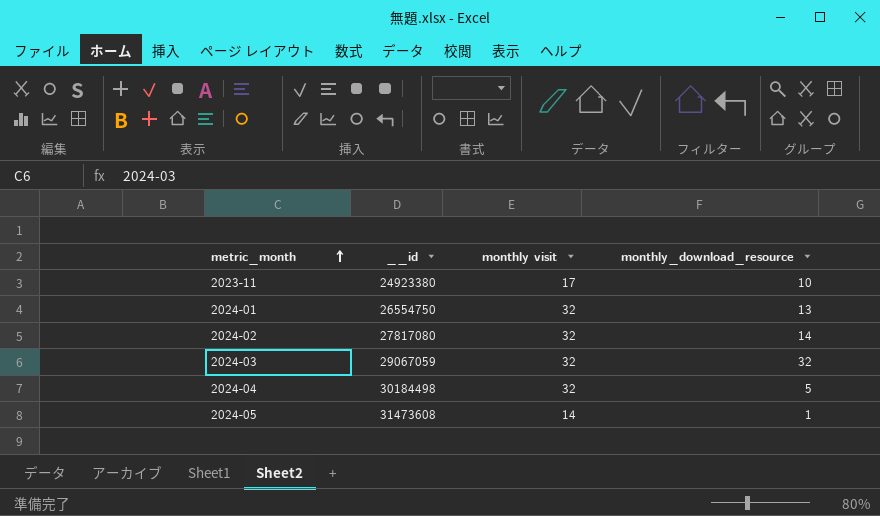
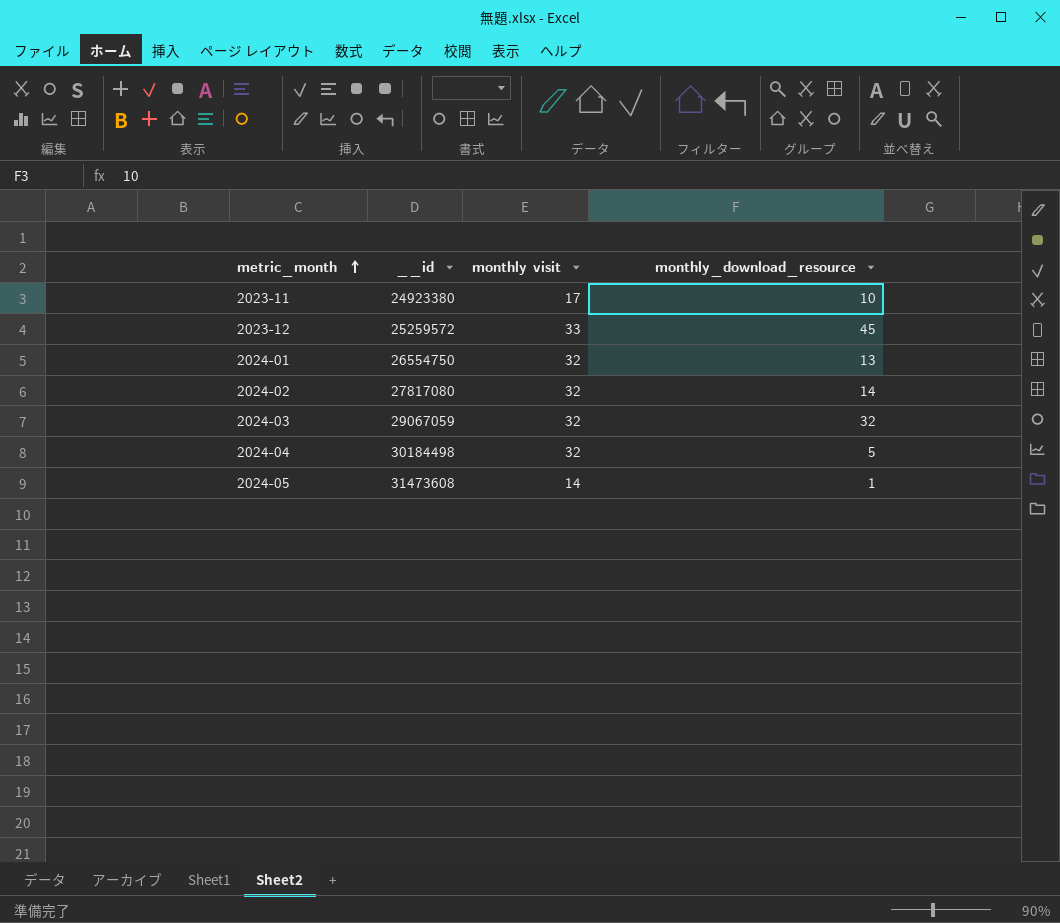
row 2023-12: none -> 25259572 | 33 | 45

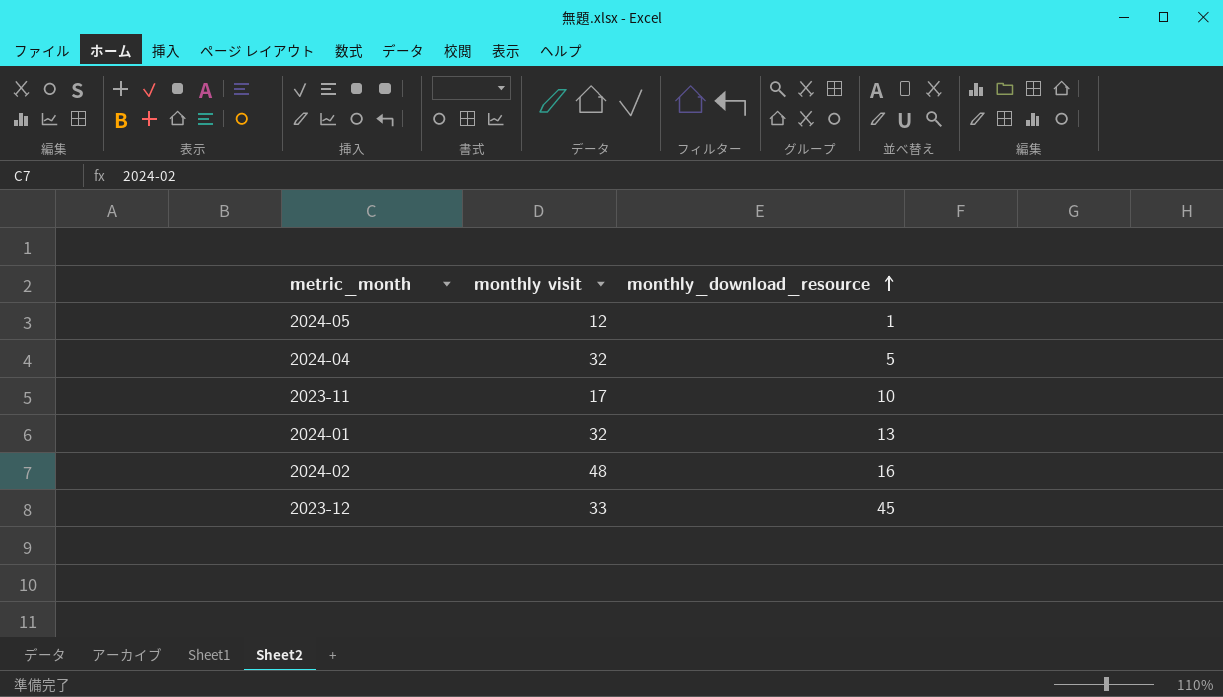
row order: metric_month ascending -> monthly_download_resource ascending
column __id | position: 2 -> none
row 2024-03: 29067059 | 32 | 32 -> none
2024-05 | monthly visit: 14 -> 12
2024-02 | monthly visit: 32 -> 48
2024-02 | monthly_download_resource: 14 -> 16

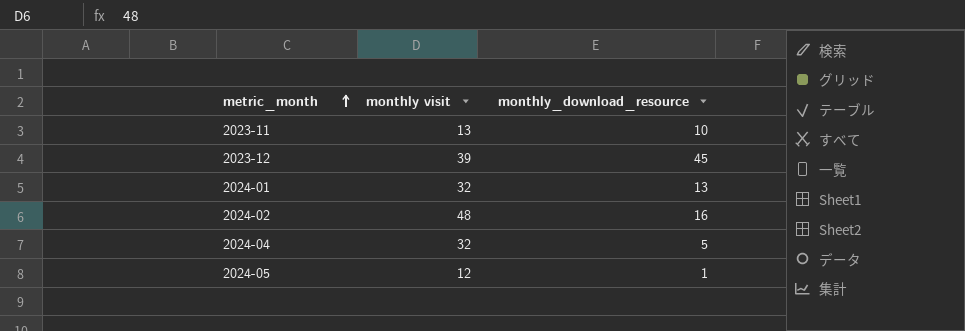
row order: monthly_download_resource ascending -> metric_month ascending
2023-11 | monthly visit: 17 -> 13
2023-12 | monthly visit: 33 -> 39

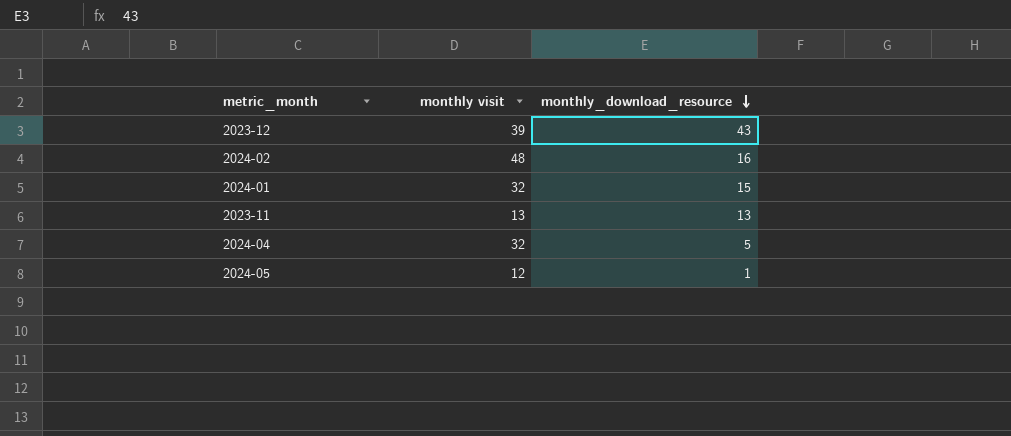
row order: metric_month ascending -> monthly_download_resource descending
2023-12 | monthly_download_resource: 45 -> 43
2024-01 | monthly_download_resource: 13 -> 15
2023-11 | monthly_download_resource: 10 -> 13

